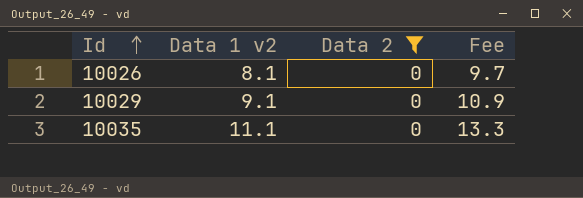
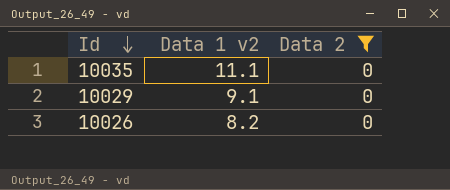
row order: Id ascending -> Id descending
column Fee | formula: [Data 1 v2] * 1.2 -> none
10026 | Data 1 v2: 8.1 -> 8.2

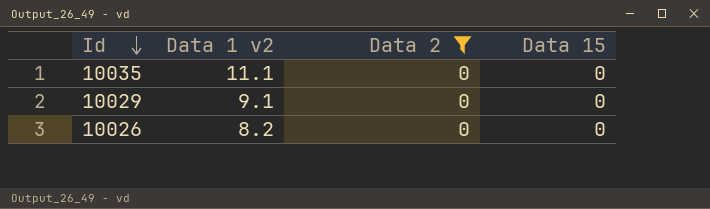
column Data 15 | position: none -> 4

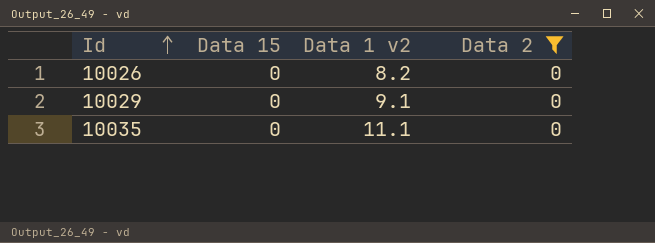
row order: Id descending -> Id ascending
column Data 15 | position: 4 -> 2

